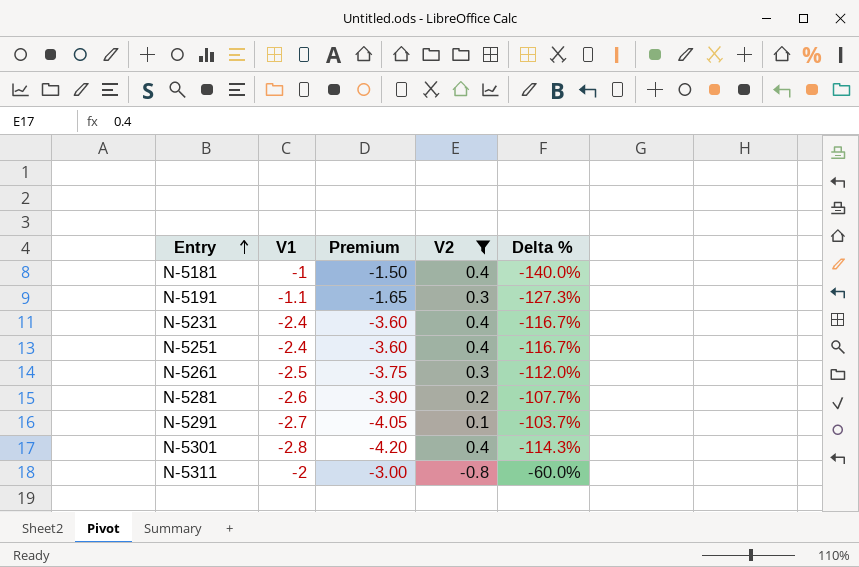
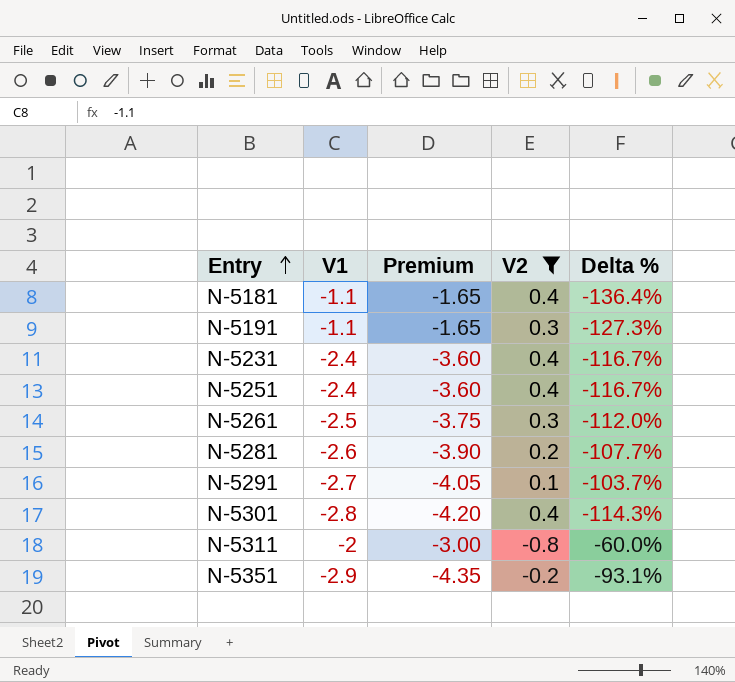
N-5181 | V1: -1 -> -1.1
N-5181 | Premium: -1.50 -> -1.65
N-5181 | Delta %: -140.0% -> -136.4%
row N-5351: none -> -2.9 | -4.35 | -0.2 | -93.1%

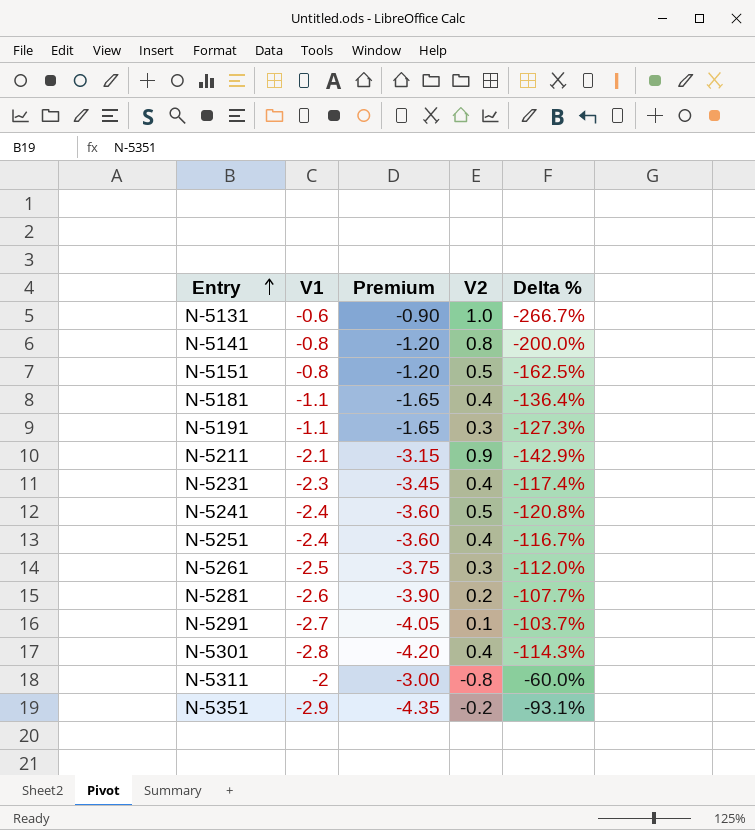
filter: V2 <= 0.4 -> none
N-5231 | V1: -2.4 -> -2.3
N-5231 | Premium: -3.60 -> -3.45
N-5231 | Delta %: -116.7% -> -117.4%

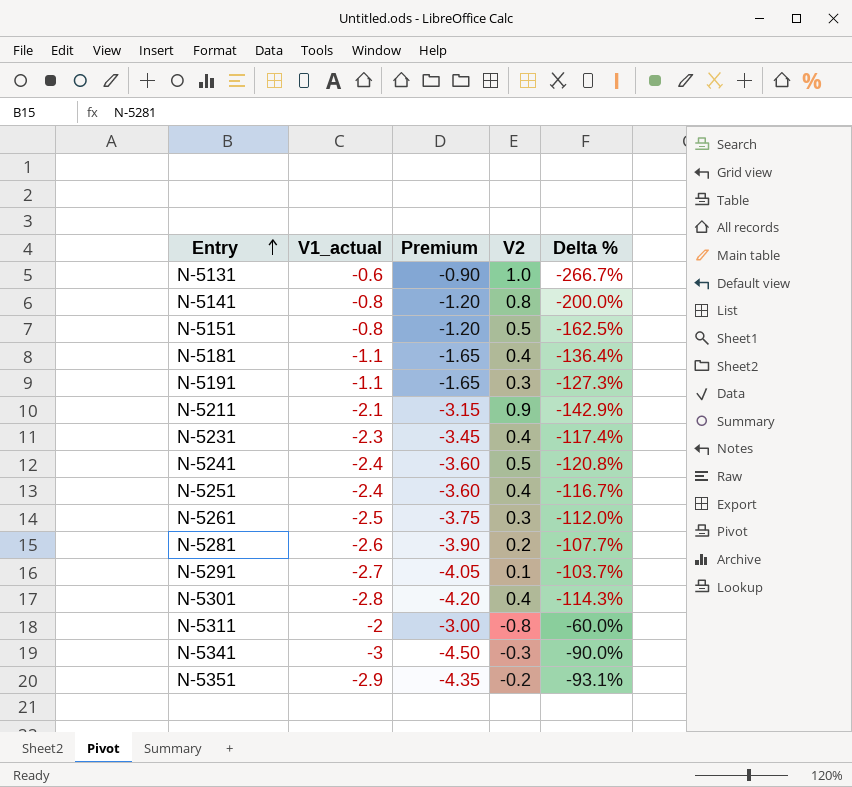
column name: V1 -> V1_actual
row N-5341: none -> -3 | -4.50 | -0.3 | -90.0%

